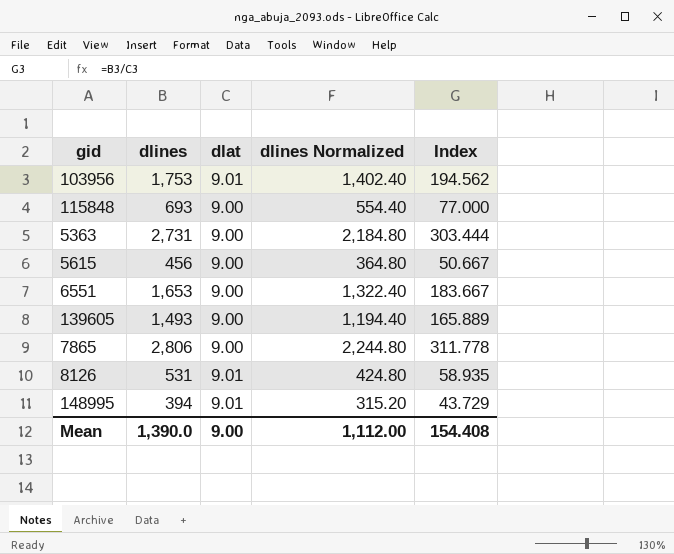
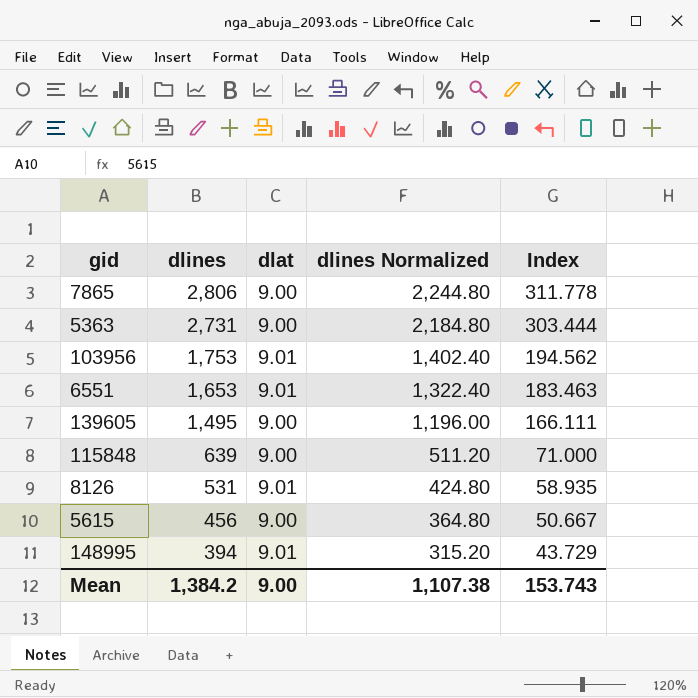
row order: none -> dlines descending
6551 | dlat: 9.00 -> 9.01
6551 | Index: 183.667 -> 183.463
139605 | dlines: 1,493 -> 1,495
139605 | dlines Normalized: 1,194.40 -> 1,196.00
139605 | Index: 165.889 -> 166.111
115848 | dlines: 693 -> 639
115848 | dlines Normalized: 554.40 -> 511.20
115848 | Index: 77.000 -> 71.000
Mean | dlines: 1,390.0 -> 1,384.2
Mean | dlines Normalized: 1,112.00 -> 1,107.38
Mean | Index: 154.408 -> 153.743

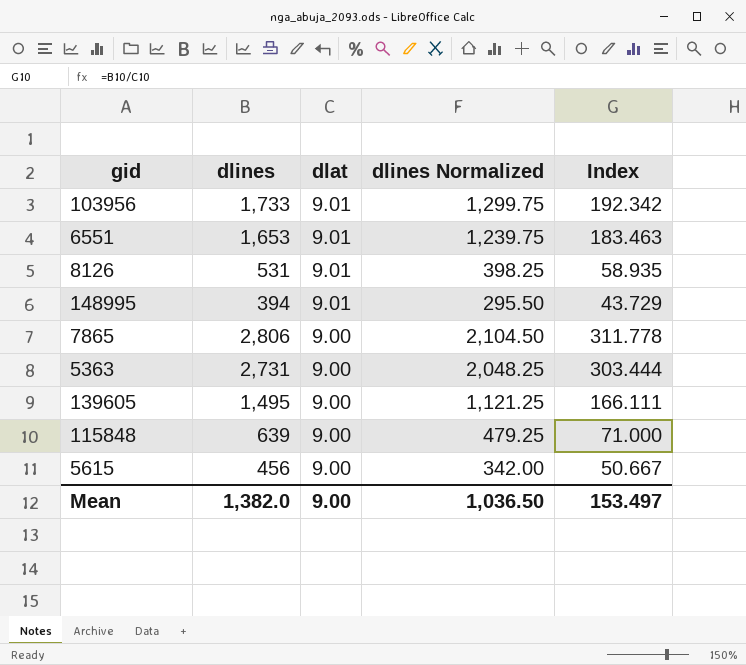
row order: dlines descending -> dlat descending
column dlines Normalized | formula: [dlines] * 0.8 -> [dlines] * 0.75
103956 | dlines: 1,753 -> 1,733
103956 | Index: 194.562 -> 192.342
Mean | dlines: 1,384.2 -> 1,382.0
Mean | dlines Normalized: 1,107.38 -> 1,036.50
Mean | Index: 153.743 -> 153.497

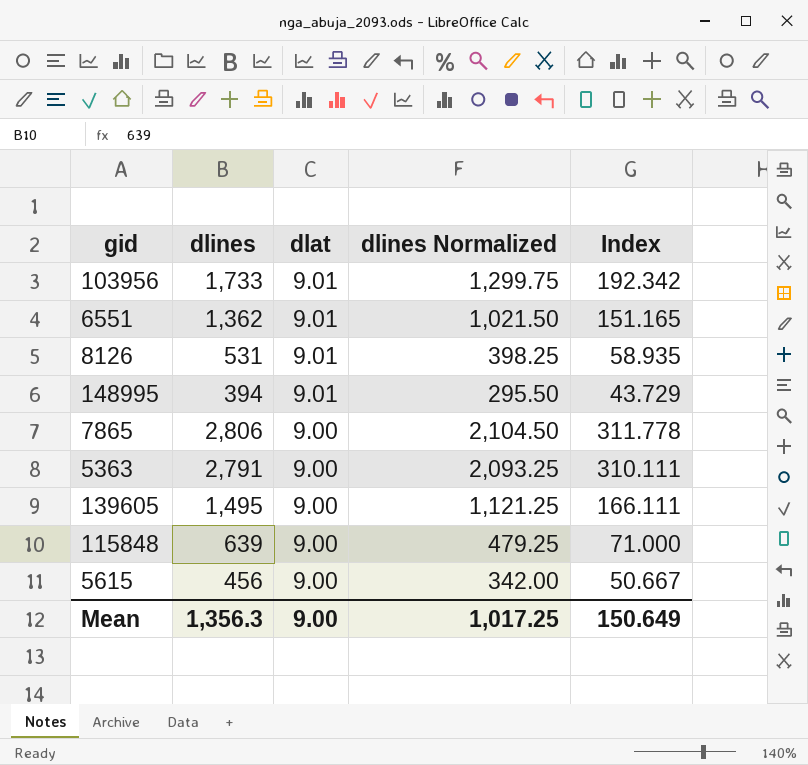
6551 | dlines: 1,653 -> 1,362
6551 | dlines Normalized: 1,239.75 -> 1,021.50
6551 | Index: 183.463 -> 151.165
5363 | dlines: 2,731 -> 2,791
5363 | dlines Normalized: 2,048.25 -> 2,093.25
5363 | Index: 303.444 -> 310.111
Mean | dlines: 1,382.0 -> 1,356.3
Mean | dlines Normalized: 1,036.50 -> 1,017.25
Mean | Index: 153.497 -> 150.649

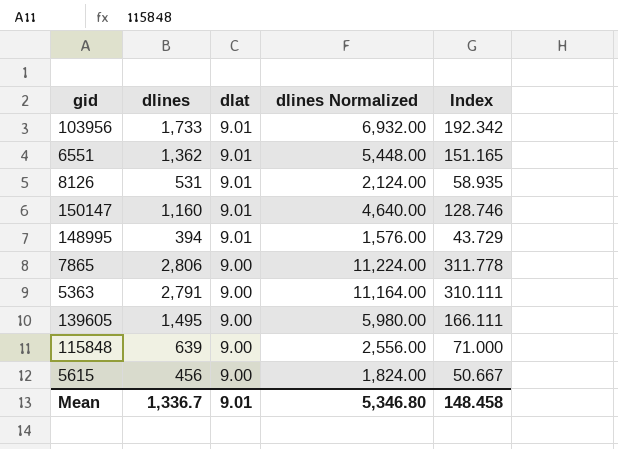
column dlines Normalized | formula: [dlines] * 0.75 -> [dlines] * 4
row 150147: none -> 1,160 | 9.01 | 4,640.00 | 128.746
Mean | dlines: 1,356.3 -> 1,336.7
Mean | dlat: 9.00 -> 9.01
Mean | dlines Normalized: 1,017.25 -> 5,346.80
Mean | Index: 150.649 -> 148.458

